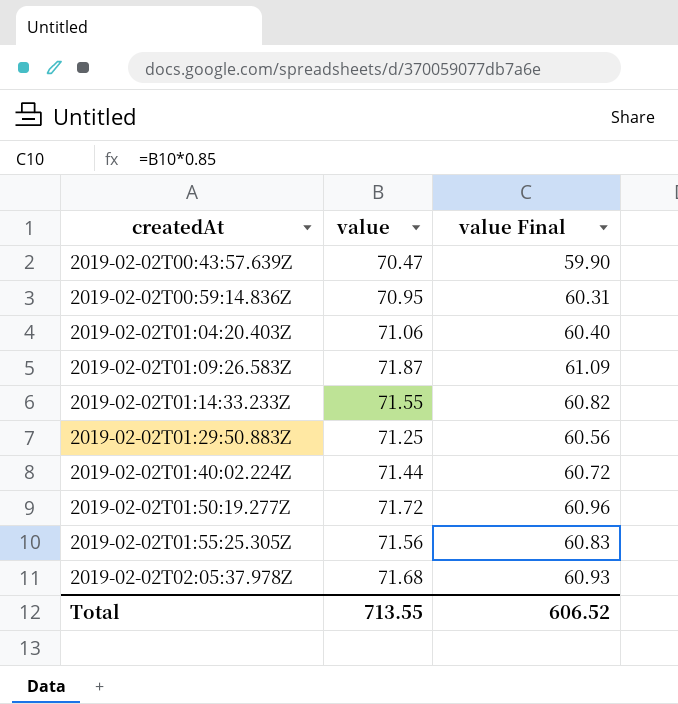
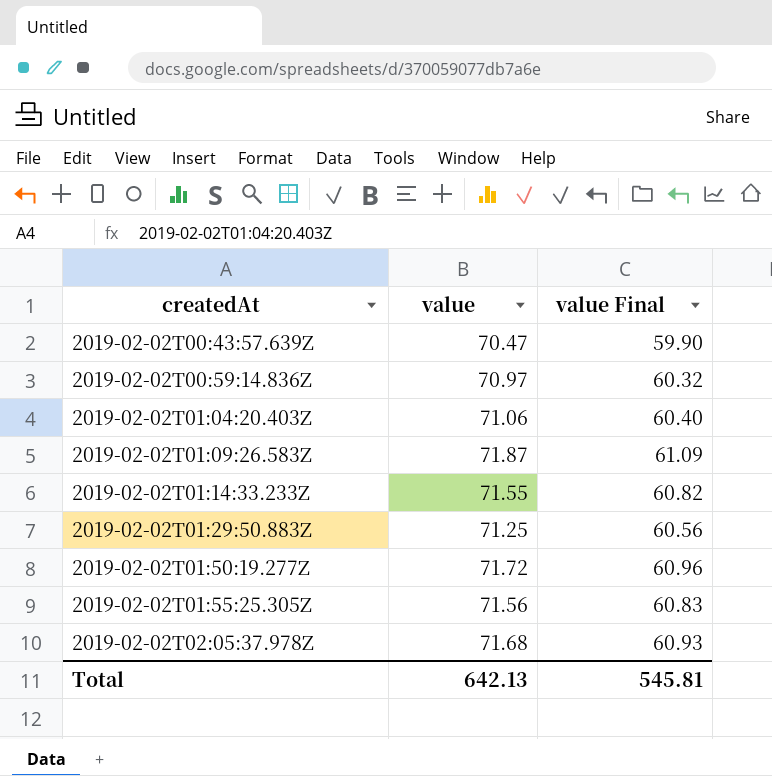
row 2019-02-02T01:40:02.224Z: 71.44 | 60.72 -> none
2019-02-02T00:59:14.836Z | value: 70.95 -> 70.97
2019-02-02T00:59:14.836Z | value Final: 60.31 -> 60.32
Total | value: 713.55 -> 642.13
Total | value Final: 606.52 -> 545.81

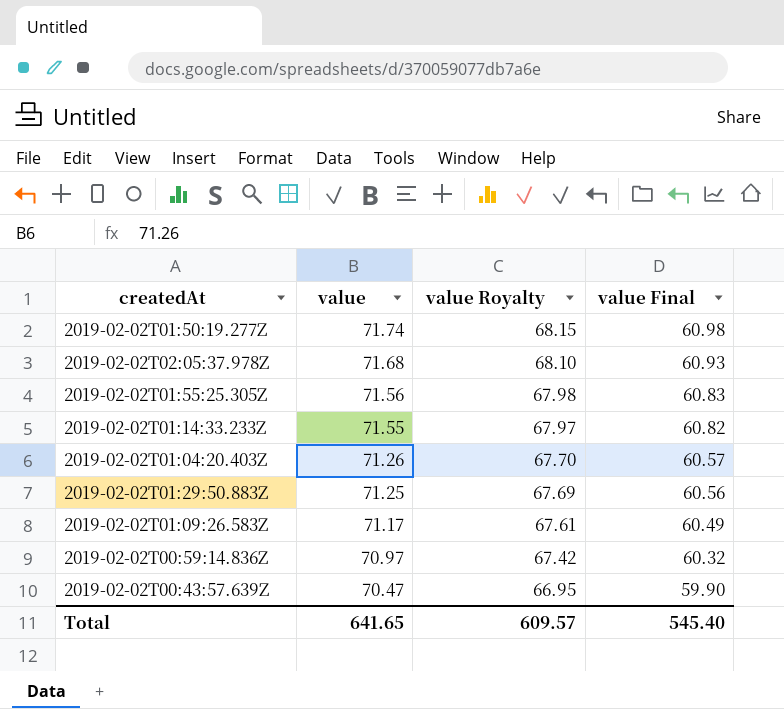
row order: createdAt ascending -> value descending
column value Royalty | formula: none -> [value] * 0.95
2019-02-02T01:50:19.277Z | value: 71.72 -> 71.74
2019-02-02T01:50:19.277Z | value Final: 60.96 -> 60.98
2019-02-02T01:04:20.403Z | value: 71.06 -> 71.26
2019-02-02T01:04:20.403Z | value Final: 60.40 -> 60.57
2019-02-02T01:09:26.583Z | value: 71.87 -> 71.17
2019-02-02T01:09:26.583Z | value Final: 61.09 -> 60.49
Total | value: 642.13 -> 641.65
Total | value Final: 545.81 -> 545.40

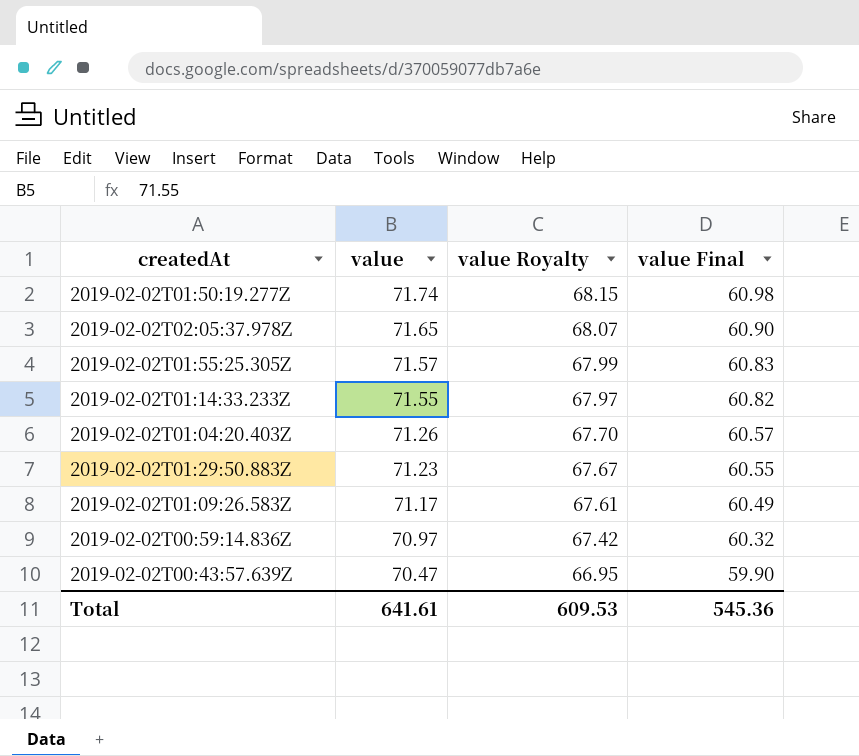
2019-02-02T02:05:37.978Z | value: 71.68 -> 71.65
2019-02-02T02:05:37.978Z | value Royalty: 68.10 -> 68.07
2019-02-02T02:05:37.978Z | value Final: 60.93 -> 60.90
2019-02-02T01:55:25.305Z | value: 71.56 -> 71.57
2019-02-02T01:55:25.305Z | value Royalty: 67.98 -> 67.99
2019-02-02T01:29:50.883Z | value: 71.25 -> 71.23
2019-02-02T01:29:50.883Z | value Royalty: 67.69 -> 67.67
2019-02-02T01:29:50.883Z | value Final: 60.56 -> 60.55
Total | value: 641.65 -> 641.61
Total | value Royalty: 609.57 -> 609.53
Total | value Final: 545.40 -> 545.36

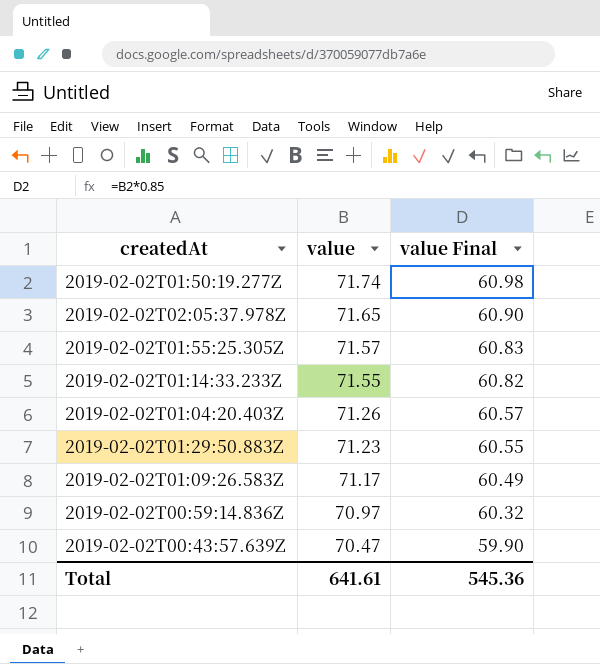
column value Royalty | formula: [value] * 0.95 -> none

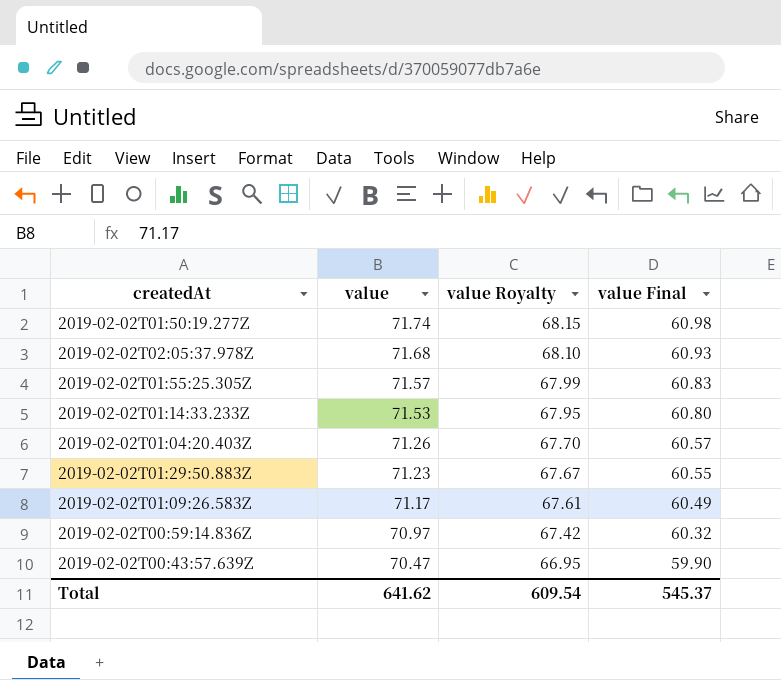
column value Royalty | formula: none -> [value] * 0.95
2019-02-02T02:05:37.978Z | value: 71.65 -> 71.68
2019-02-02T02:05:37.978Z | value Final: 60.90 -> 60.93
2019-02-02T01:14:33.233Z | value: 71.55 -> 71.53
2019-02-02T01:14:33.233Z | value Final: 60.82 -> 60.80
Total | value: 641.61 -> 641.62
Total | value Final: 545.36 -> 545.37

